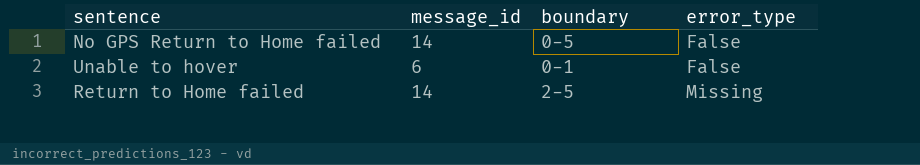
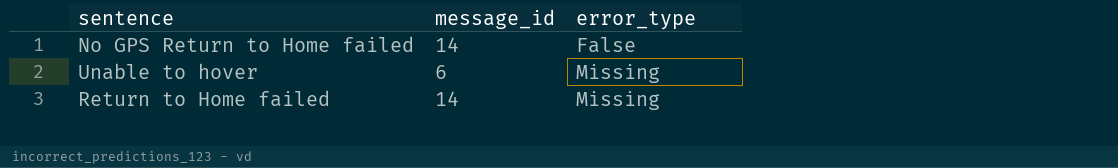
column boundary | position: 3 -> none
Unable to hover | error_type: False -> Missing

